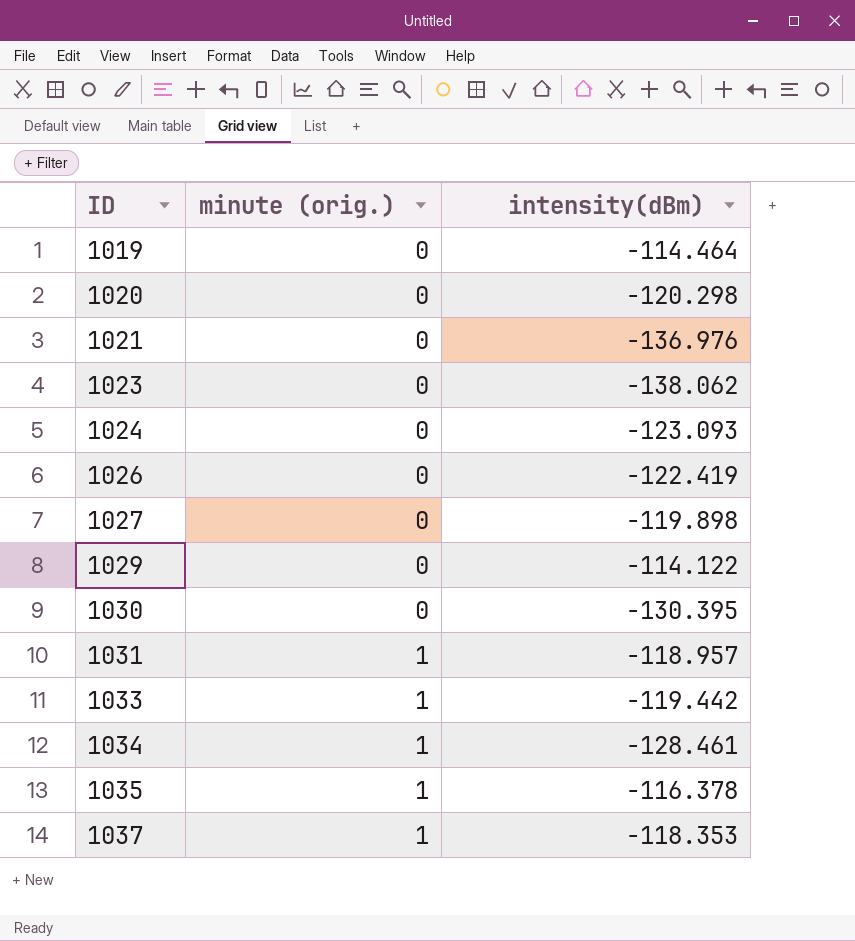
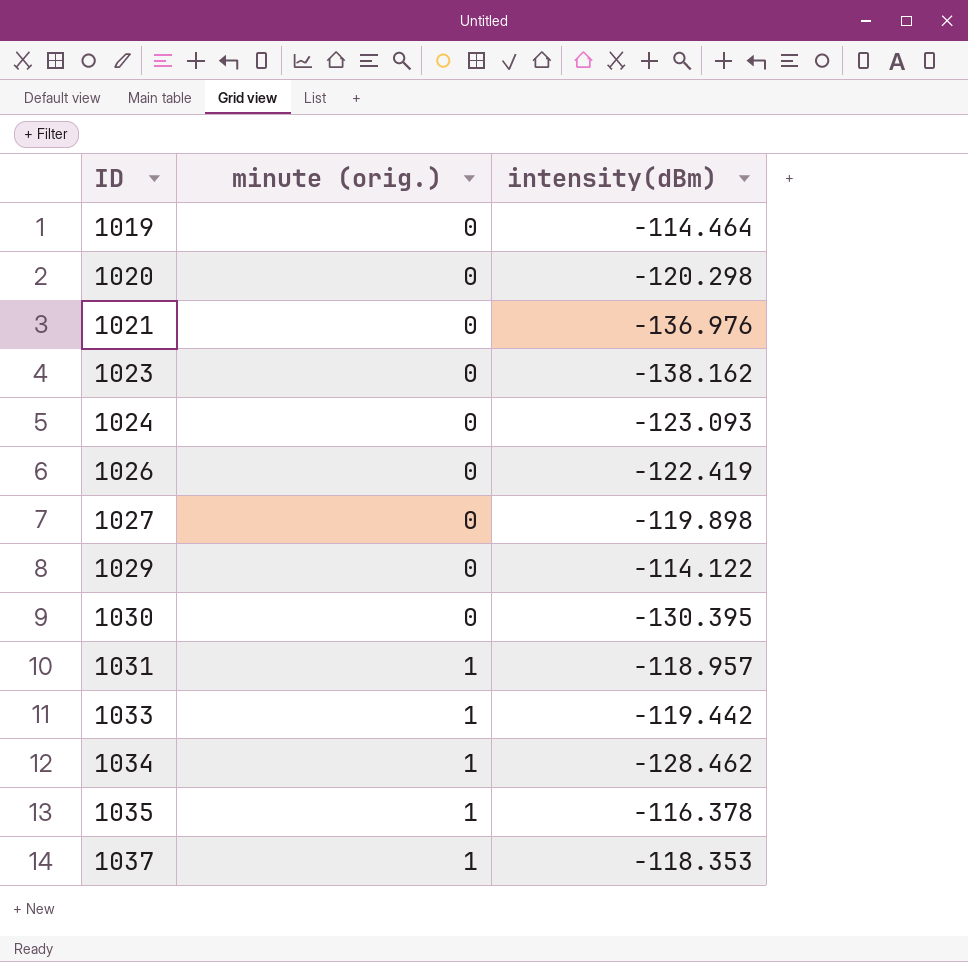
1023 | intensity(dBm): -138.062 -> -138.162
1034 | intensity(dBm): -128.461 -> -128.462

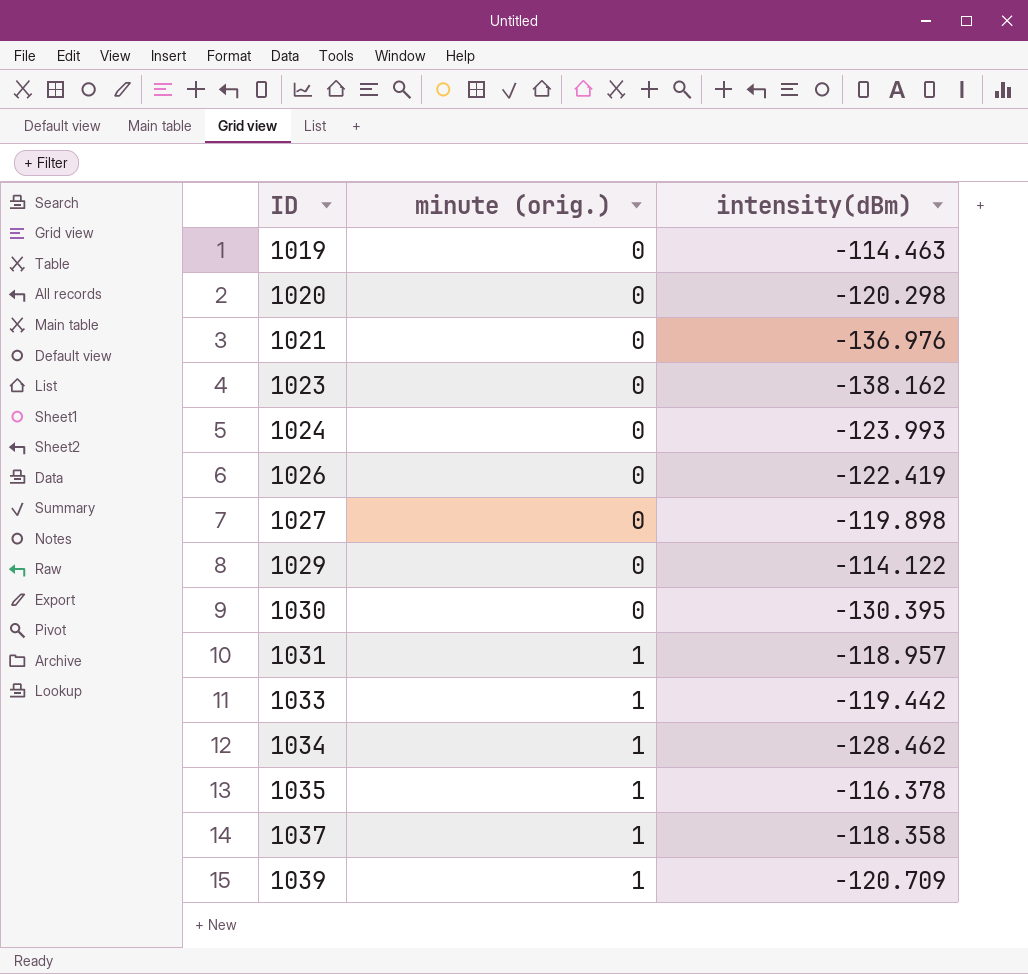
1019 | intensity(dBm): -114.464 -> -114.463
1024 | intensity(dBm): -123.093 -> -123.993
1037 | intensity(dBm): -118.353 -> -118.358
row 1039: none -> 1 | -120.709

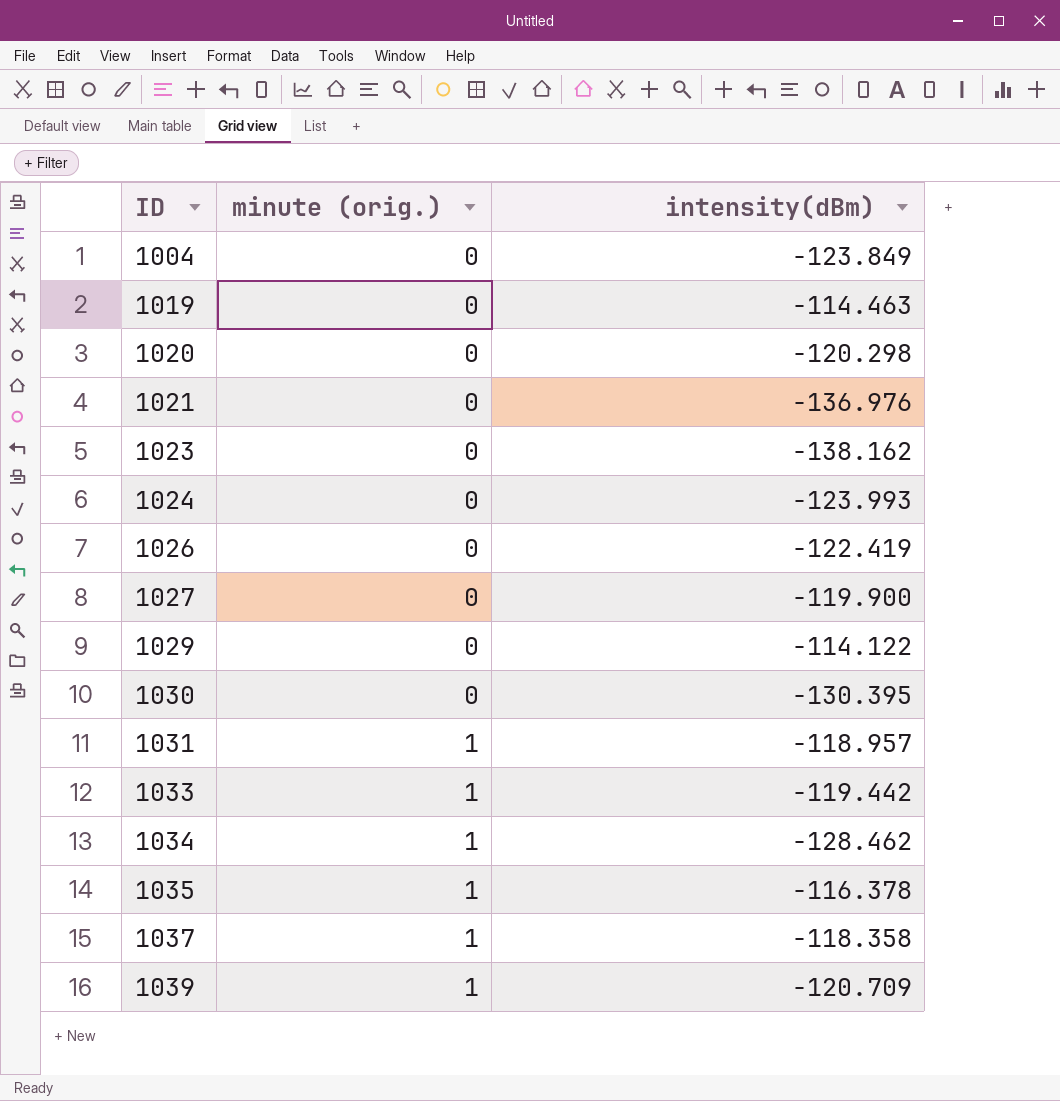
row 1004: none -> 0 | -123.849
1027 | intensity(dBm): -119.898 -> -119.900

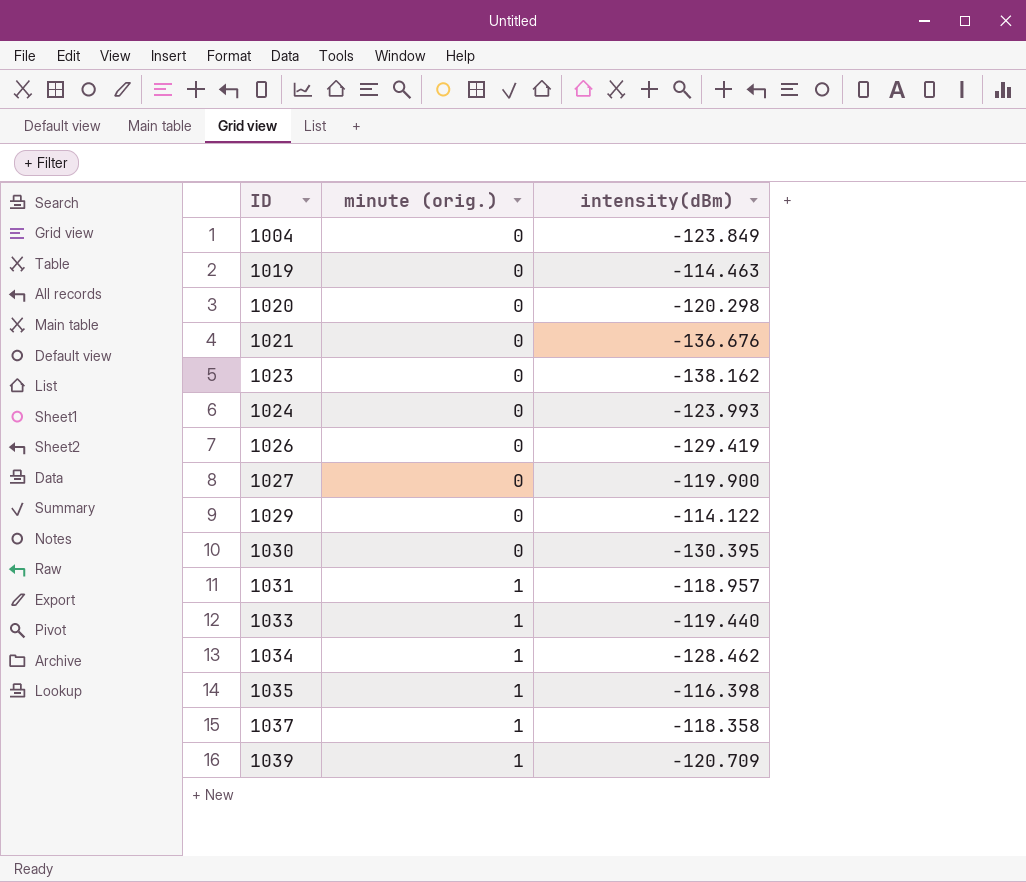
1021 | intensity(dBm): -136.976 -> -136.676
1026 | intensity(dBm): -122.419 -> -129.419
1033 | intensity(dBm): -119.442 -> -119.440
1035 | intensity(dBm): -116.378 -> -116.398

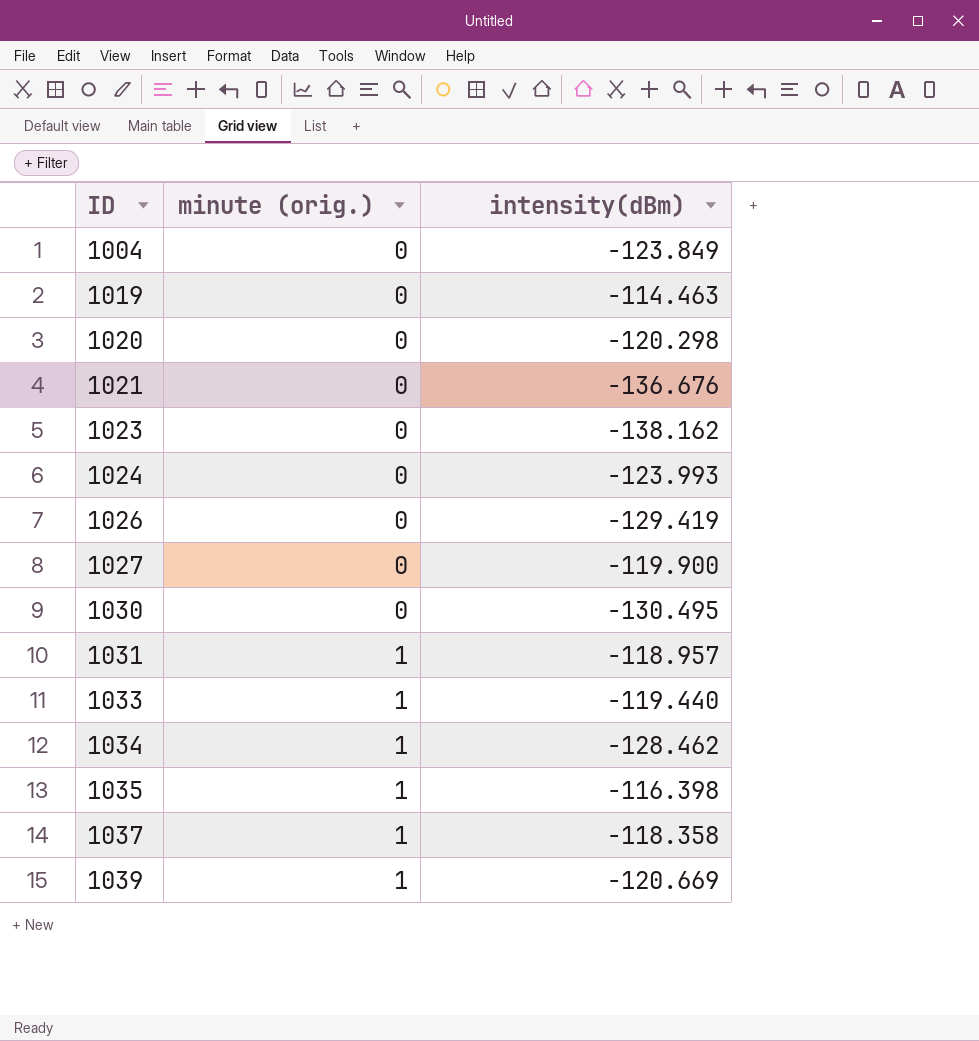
row 1029: 0 | -114.122 -> none
1030 | intensity(dBm): -130.395 -> -130.495
1039 | intensity(dBm): -120.709 -> -120.669

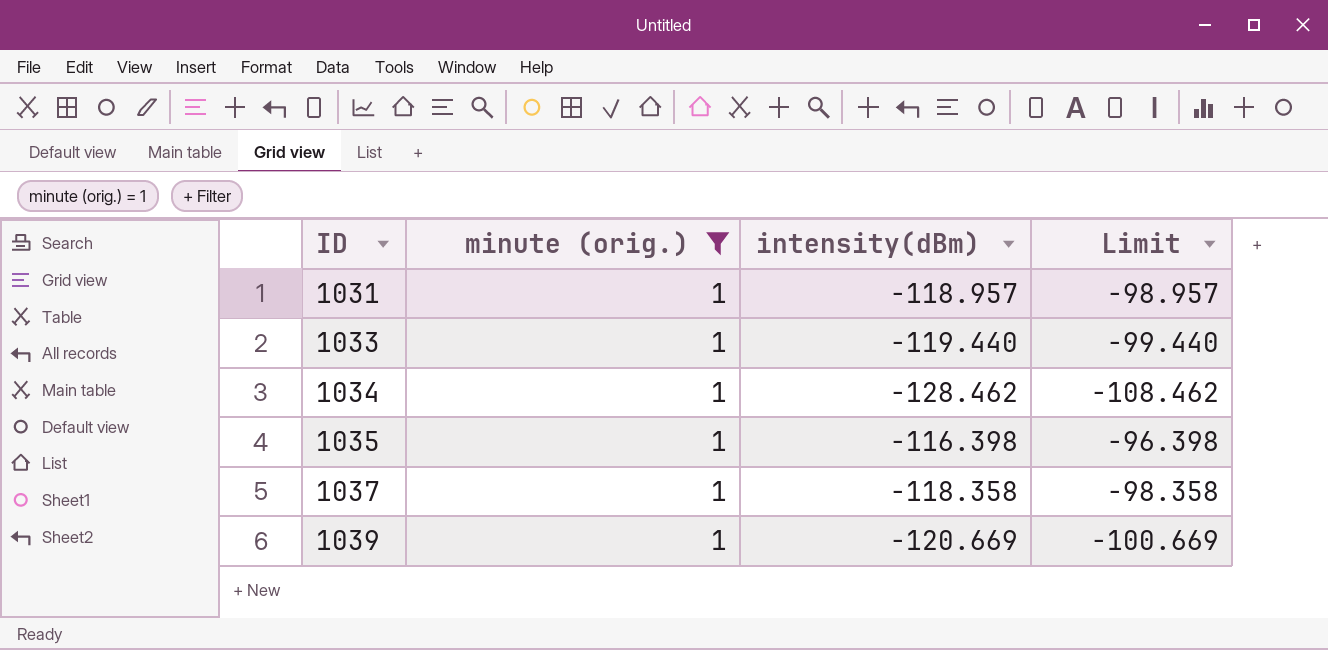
filter: none -> minute (orig.) = 1
column Limit | formula: none -> [intensity(dBm)] + 20

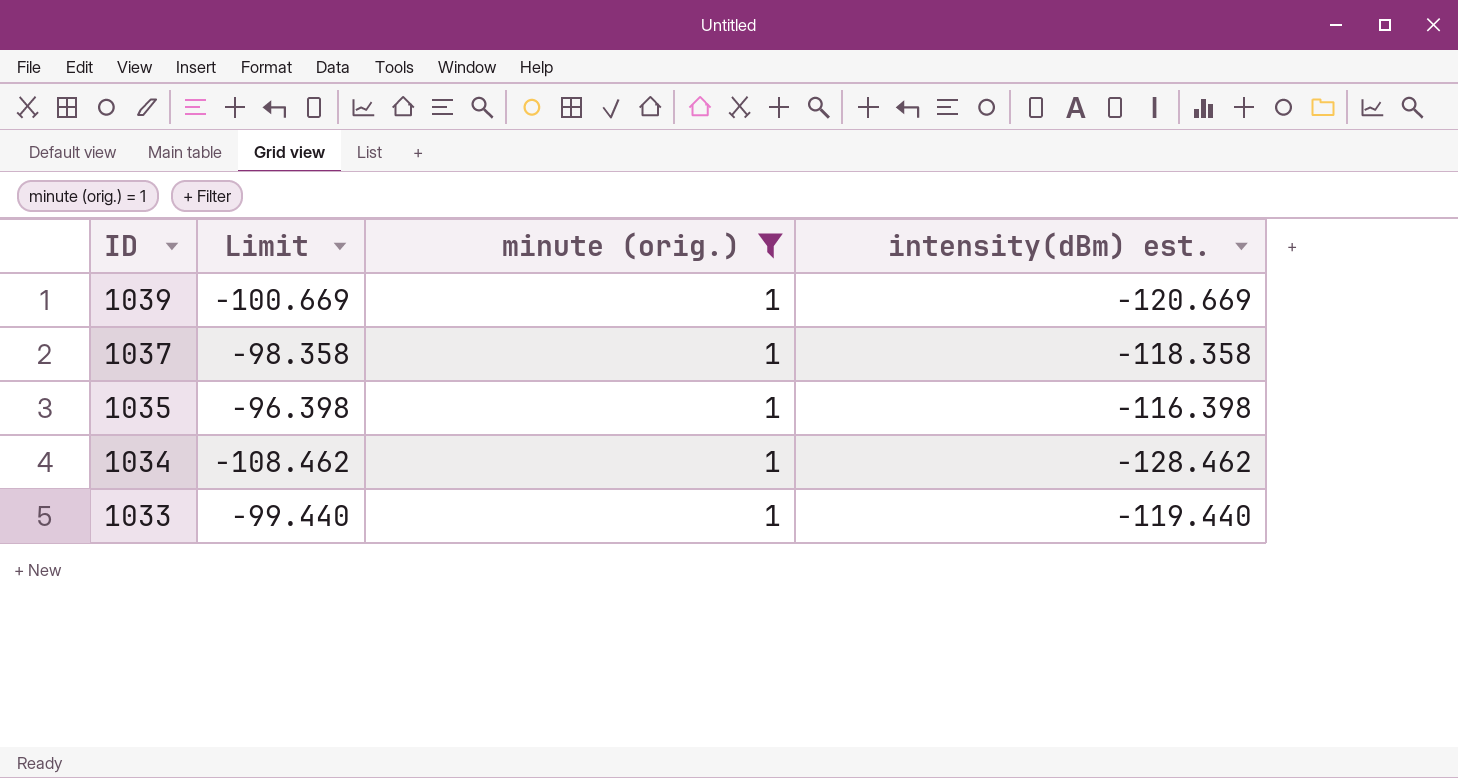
row order: ID ascending -> ID descending
column Limit | position: 4 -> 2
column name: intensity(dBm) -> intensity(dBm) est.
row 1031: 1 | -118.957 | -98.957 -> none

